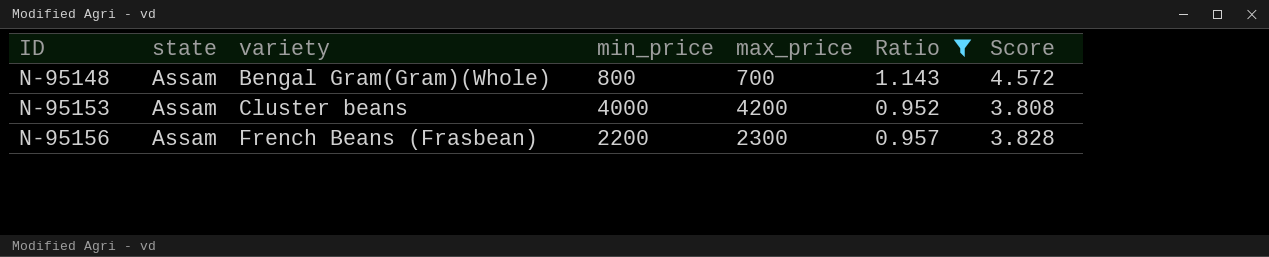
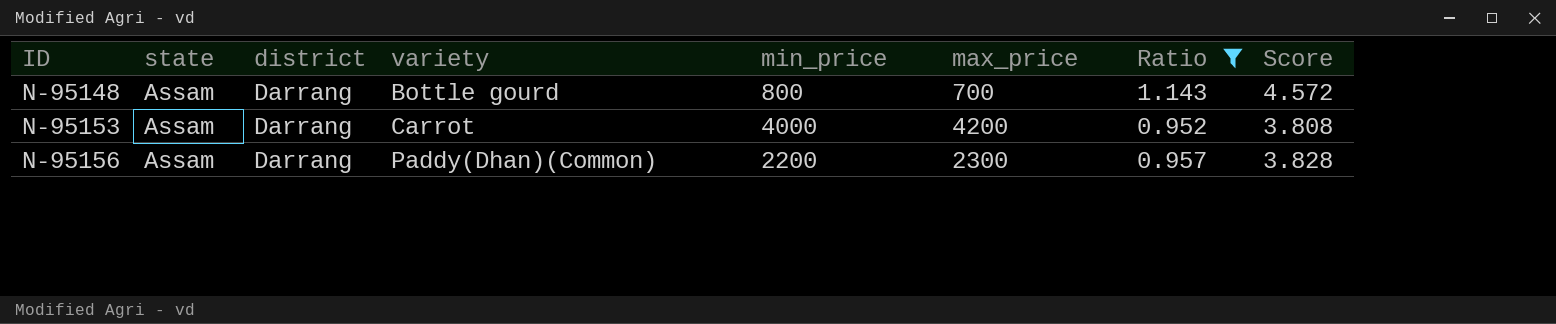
column district | position: none -> 3
N-95148 | variety: Bengal Gram(Gram)(Whole) -> Bottle gourd
N-95153 | variety: Cluster beans -> Carrot
N-95156 | variety: French Beans (Frasbean) -> Paddy(Dhan)(Common)

